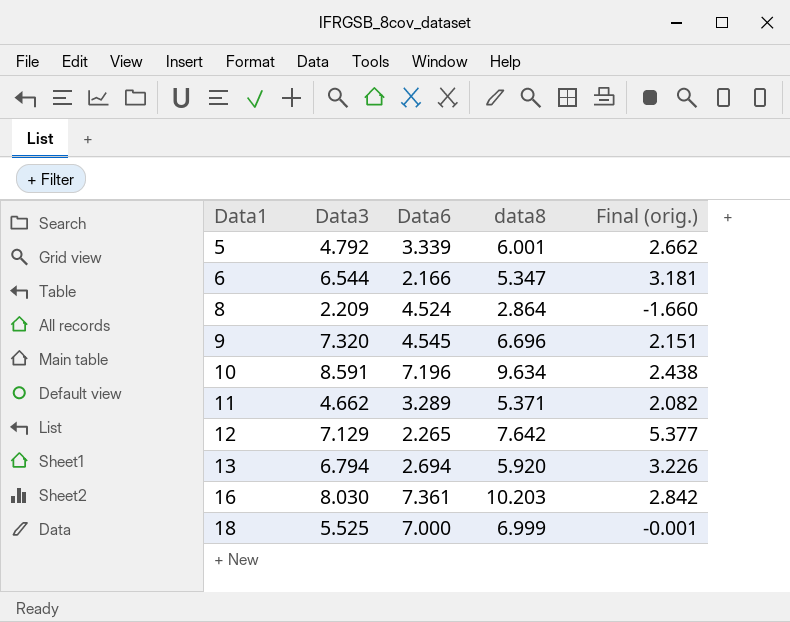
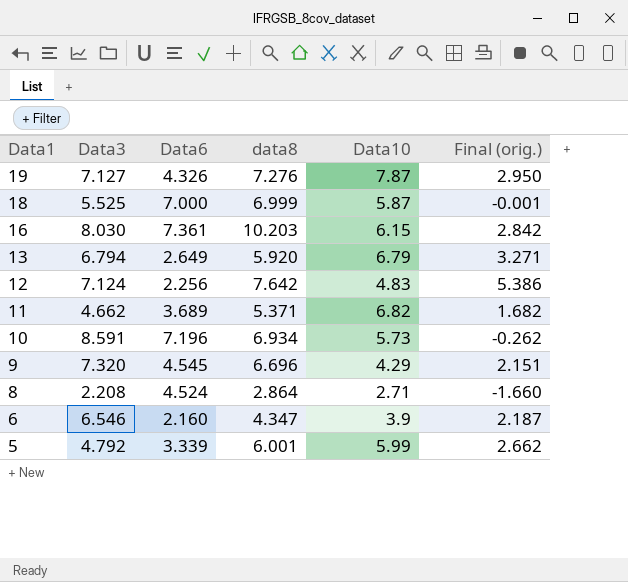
row order: Data1 ascending -> Data1 descending
column Data10 | position: none -> 5
row 19: none -> 7.127 | 4.326 | 7.276 | 7.87 | 2.950
13 | Data6: 2.694 -> 2.649
13 | Final (orig.): 3.226 -> 3.271
12 | Data3: 7.129 -> 7.124
12 | Data6: 2.265 -> 2.256
12 | Final (orig.): 5.377 -> 5.386
11 | Data6: 3.289 -> 3.689
11 | Final (orig.): 2.082 -> 1.682
10 | data8: 9.634 -> 6.934
10 | Final (orig.): 2.438 -> -0.262
8 | Data3: 2.209 -> 2.208
6 | Data3: 6.544 -> 6.546
6 | Data6: 2.166 -> 2.160
6 | data8: 5.347 -> 4.347
6 | Final (orig.): 3.181 -> 2.187

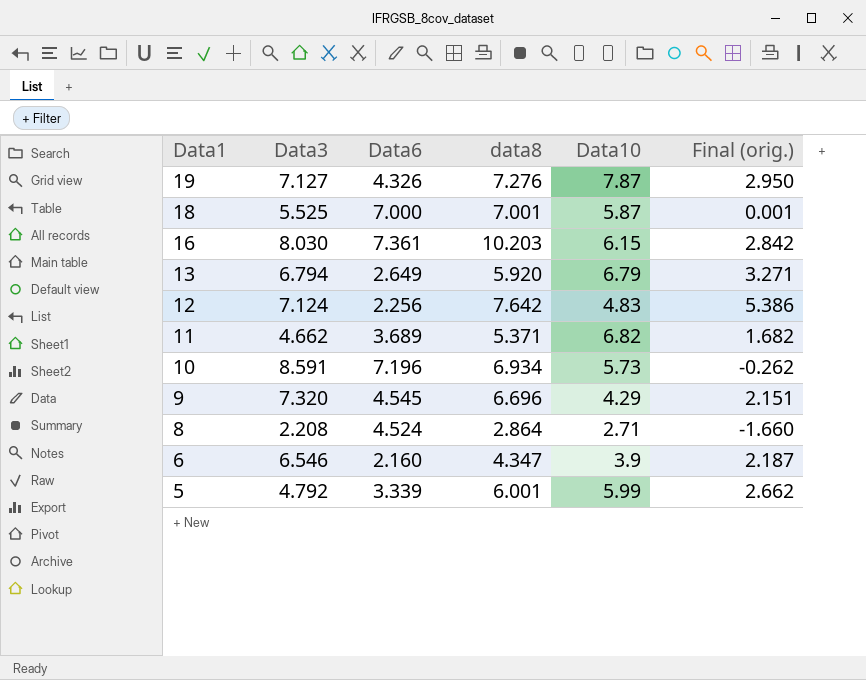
18 | data8: 6.999 -> 7.001
18 | Final (orig.): -0.001 -> 0.001

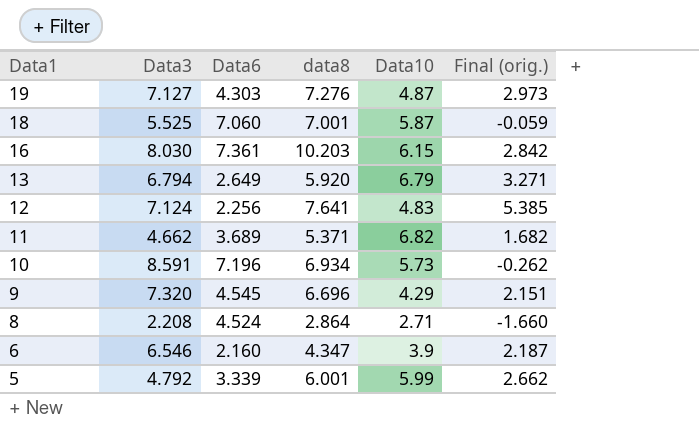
19 | Data6: 4.326 -> 4.303
19 | Data10: 7.87 -> 4.87
19 | Final (orig.): 2.950 -> 2.973
18 | Data6: 7.000 -> 7.060
18 | Final (orig.): 0.001 -> -0.059
12 | data8: 7.642 -> 7.641
12 | Final (orig.): 5.386 -> 5.385

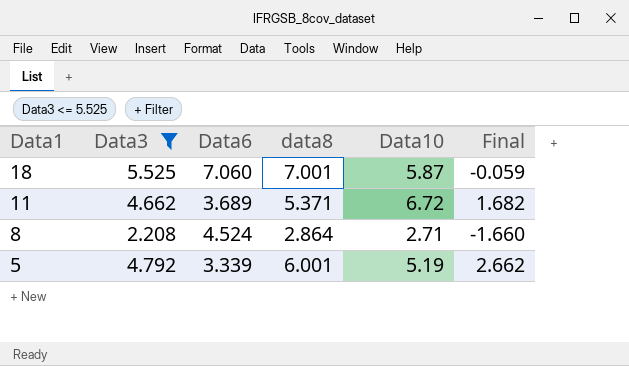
filter: none -> Data3 <= 5.525
column name: Final (orig.) -> Final
11 | Data10: 6.82 -> 6.72
5 | Data10: 5.99 -> 5.19

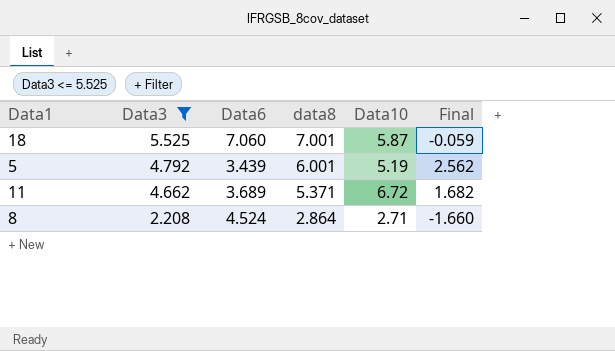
row order: Data1 descending -> Data3 descending
5 | Data6: 3.339 -> 3.439
5 | Final: 2.662 -> 2.562

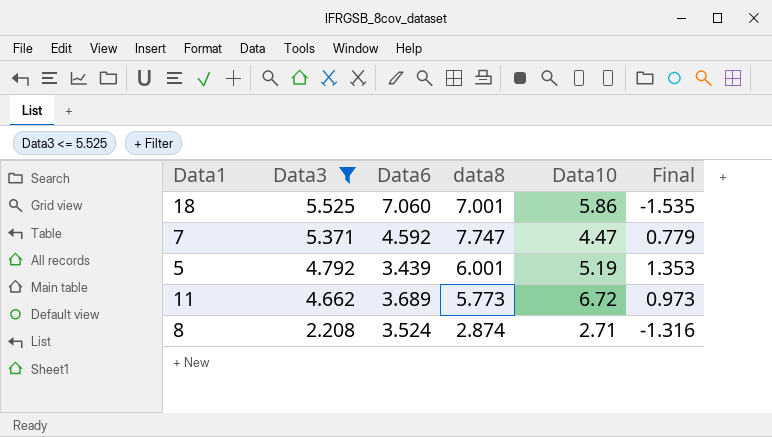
column Final | formula: [data8] - [Data6] -> [Data3] - [Data6]
18 | Data10: 5.87 -> 5.86
row 7: none -> 5.371 | 4.592 | 7.747 | 4.47 | 0.779
11 | data8: 5.371 -> 5.773
8 | Data6: 4.524 -> 3.524
8 | data8: 2.864 -> 2.874

